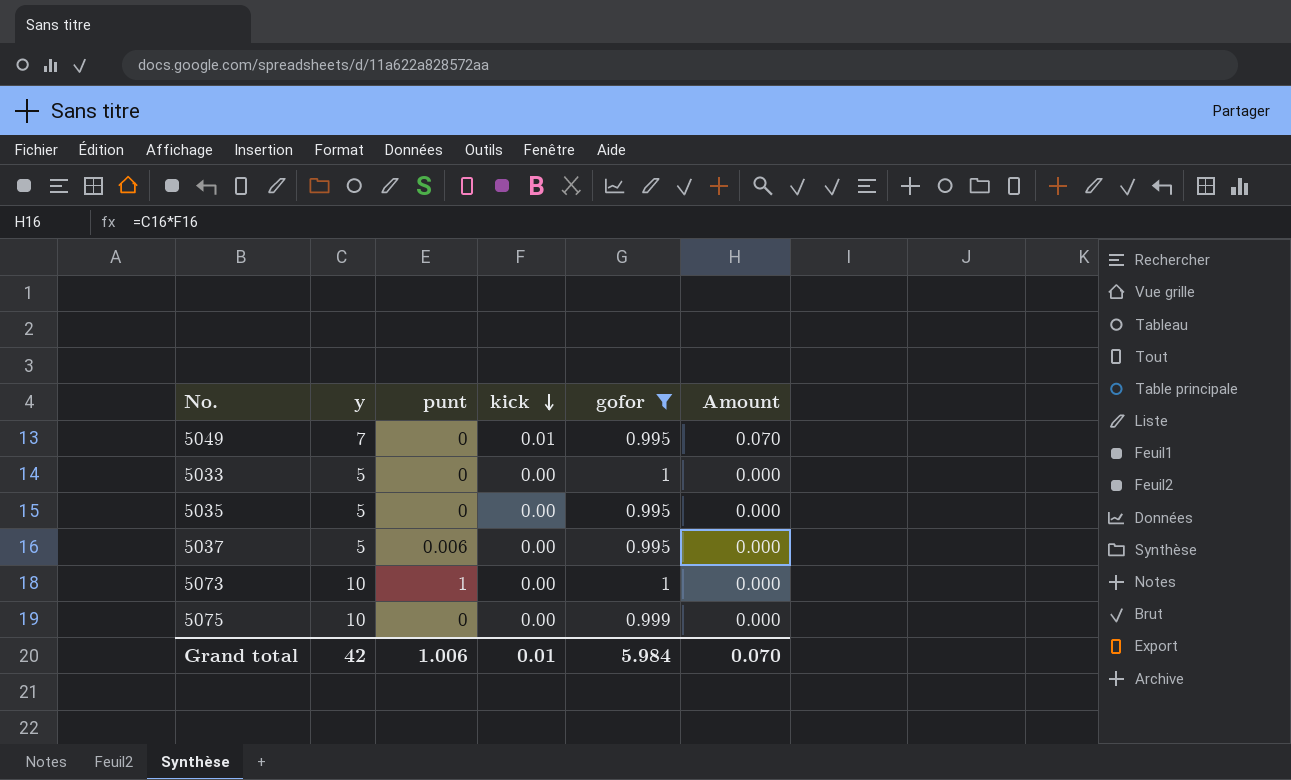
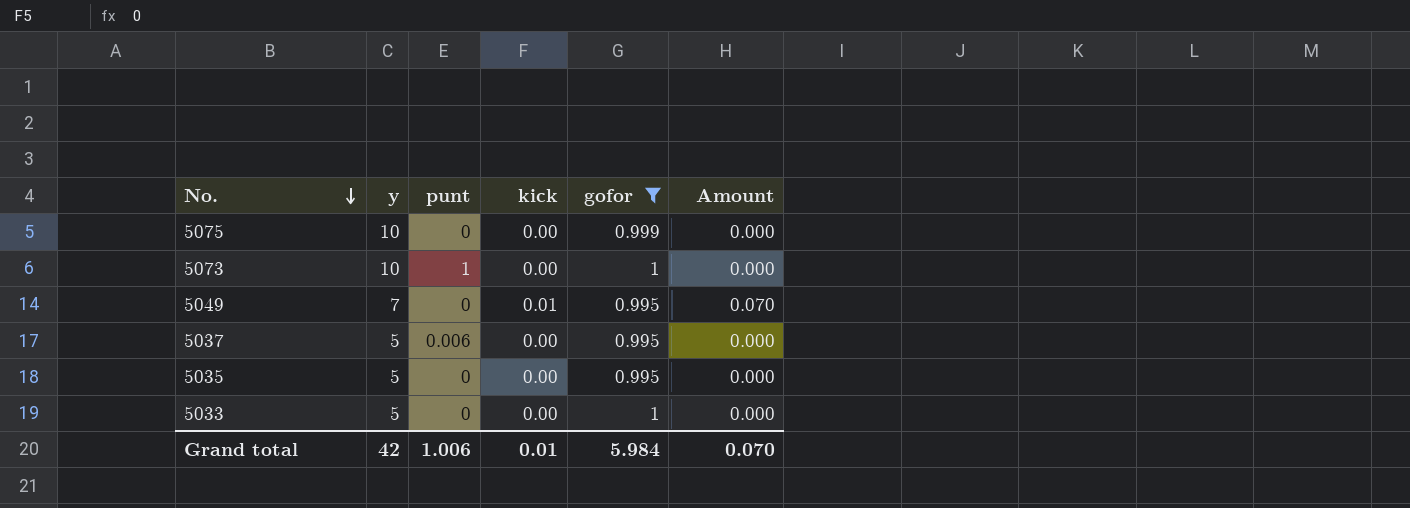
row order: kick descending -> No. descending

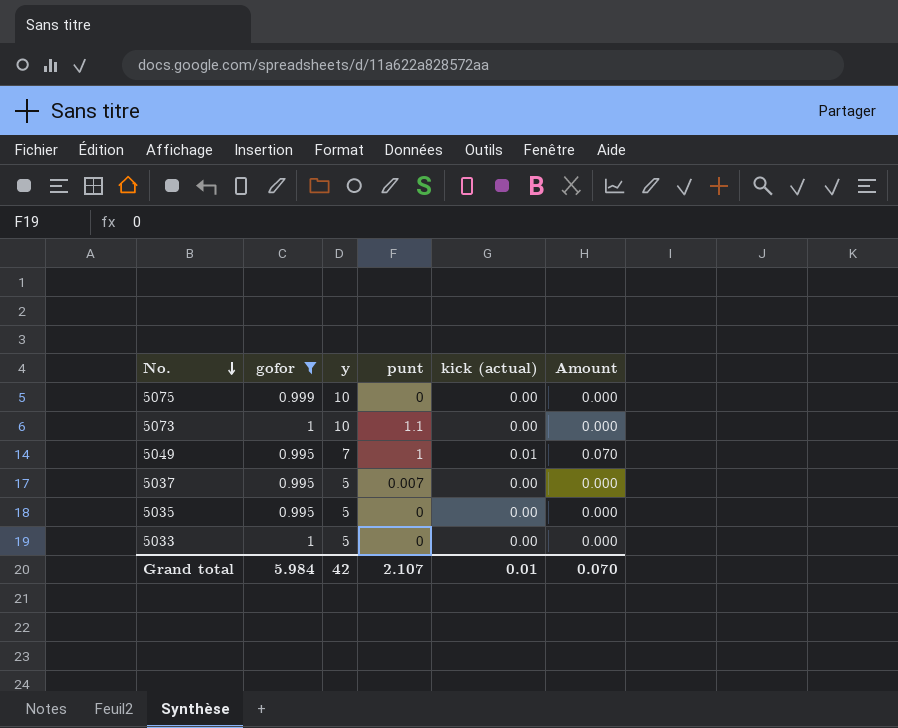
column gofor | position: 5 -> 2
column name: kick -> kick (actual)
5073 | punt: 1 -> 1.1
5049 | punt: 0 -> 1
5037 | punt: 0.006 -> 0.007
Grand total | punt: 1.006 -> 2.107

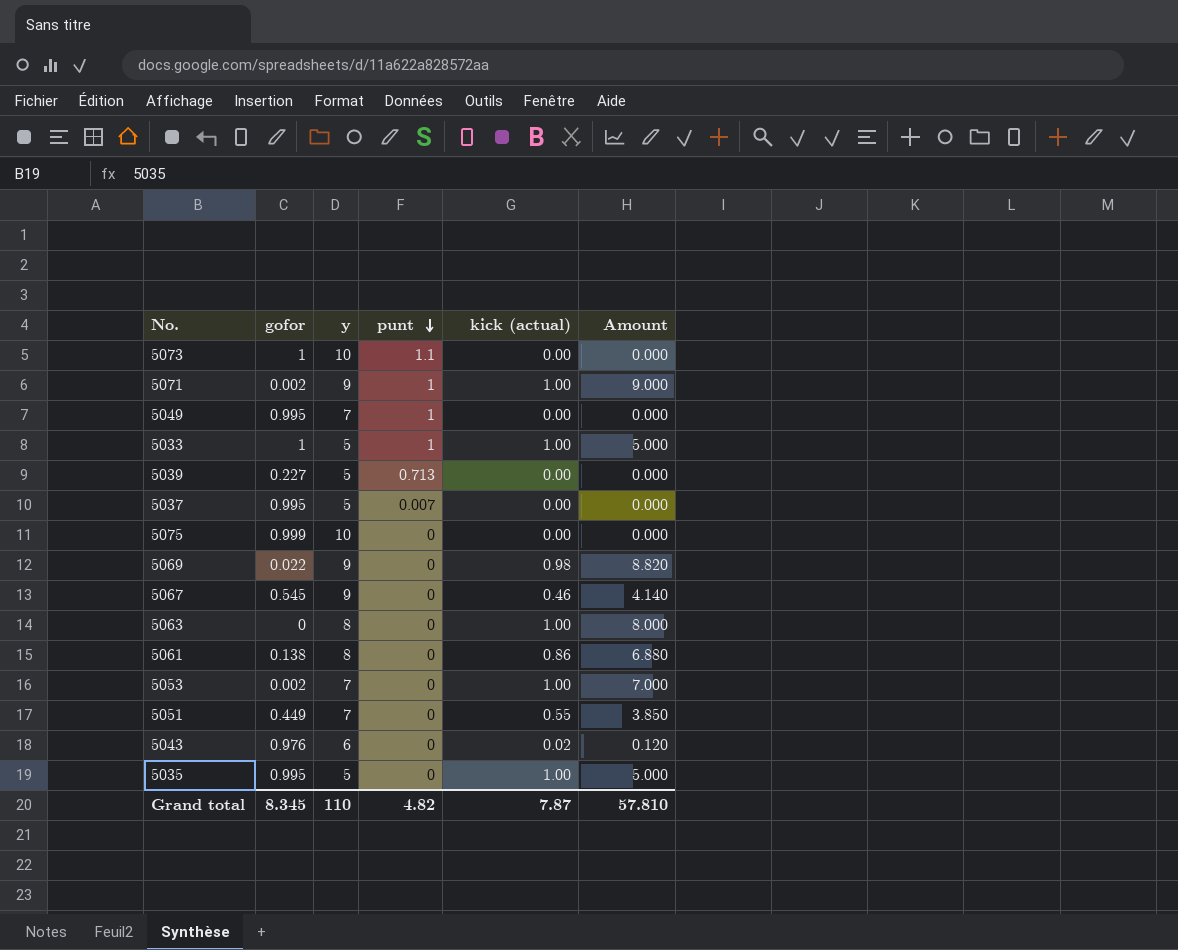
filter: gofor >= 0.995 -> none
row order: No. descending -> punt descending
5049 | kick (actual): 0.01 -> 0.00
5049 | Amount: 0.070 -> 0.000
5033 | punt: 0 -> 1
5033 | kick (actual): 0.00 -> 1.00
5033 | Amount: 0.000 -> 5.000
5035 | kick (actual): 0.00 -> 1.00
5035 | Amount: 0.000 -> 5.000
Grand total | gofor: 5.984 -> 8.345
Grand total | y: 42 -> 110
Grand total | punt: 2.107 -> 4.82
Grand total | kick (actual): 0.01 -> 7.87
Grand total | Amount: 0.070 -> 57.810

